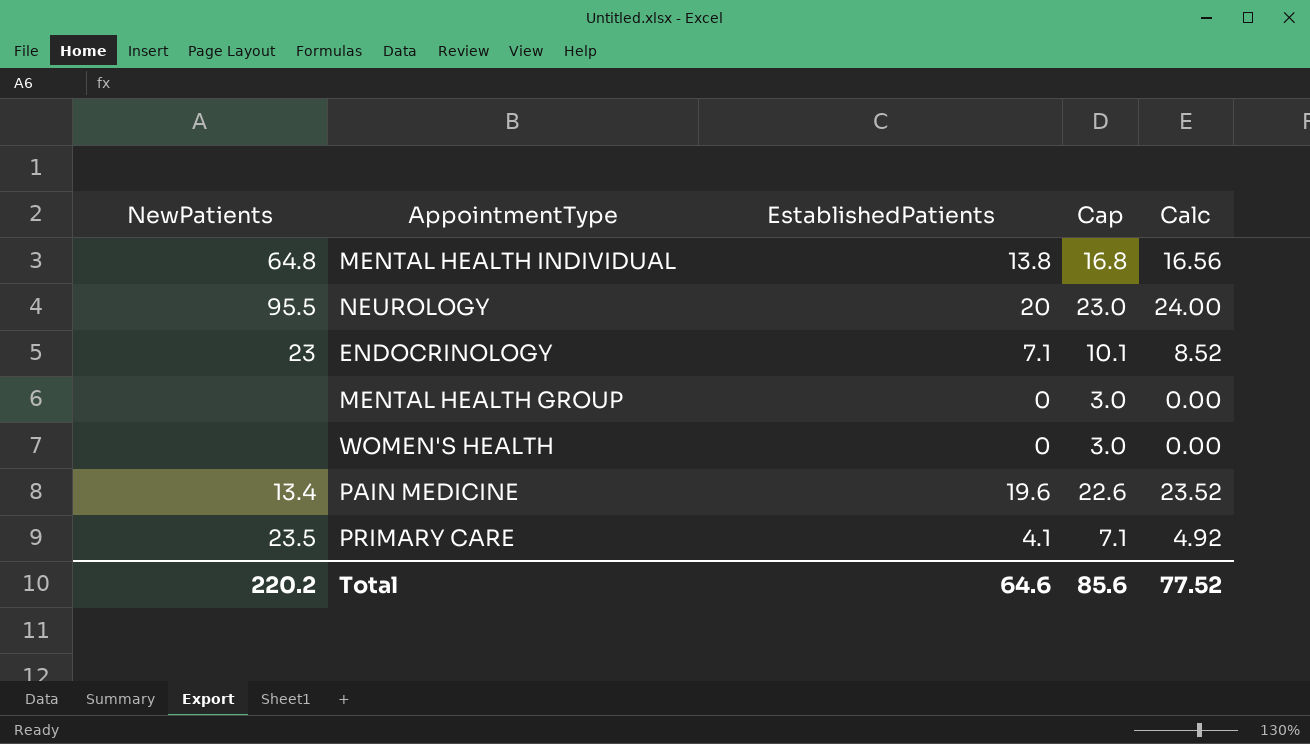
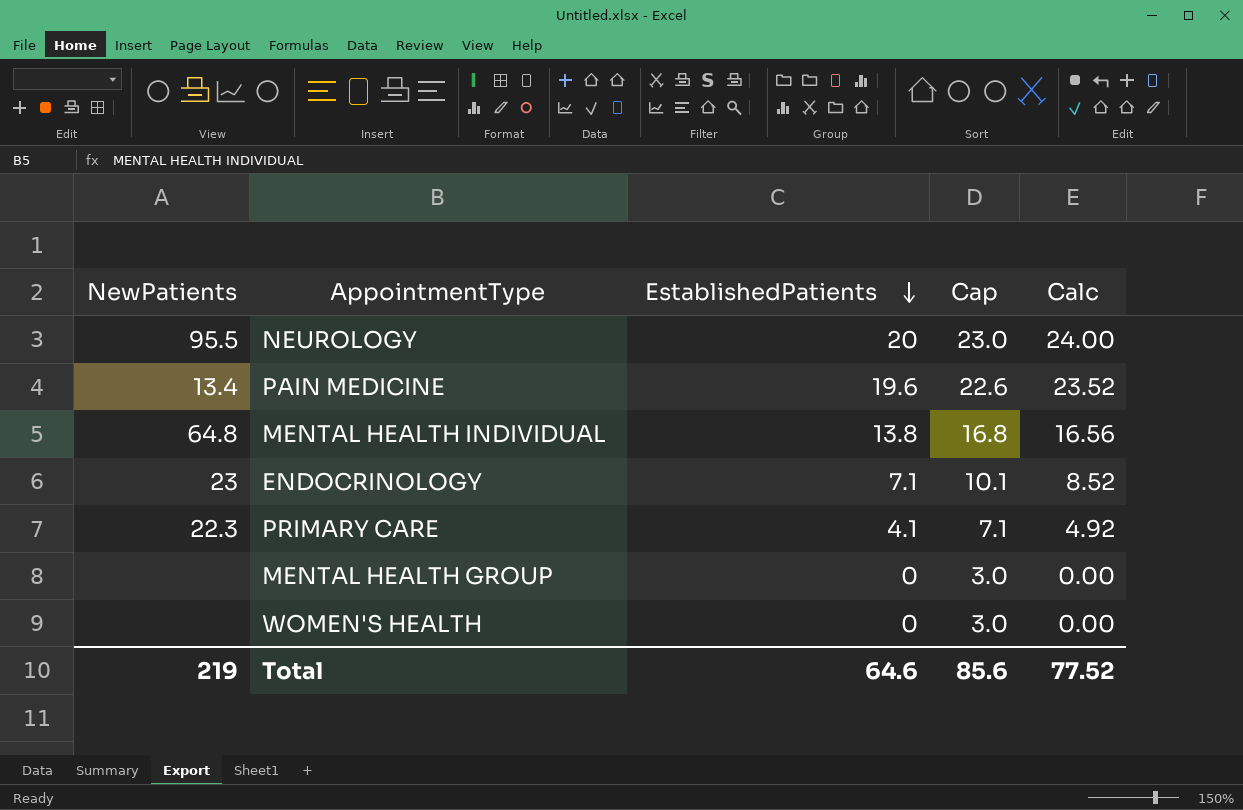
row order: none -> EstablishedPatients descending
PRIMARY CARE | NewPatients: 23.5 -> 22.3
Total | NewPatients: 220.2 -> 219

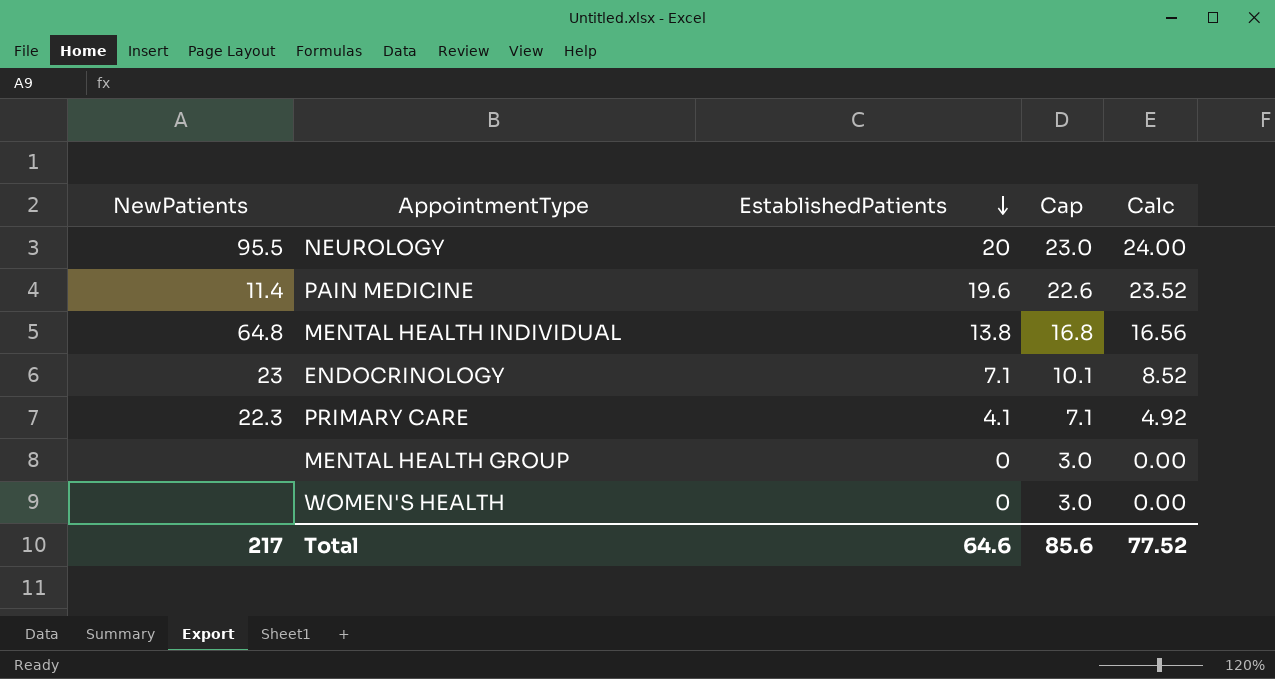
PAIN MEDICINE | NewPatients: 13.4 -> 11.4
Total | NewPatients: 219 -> 217

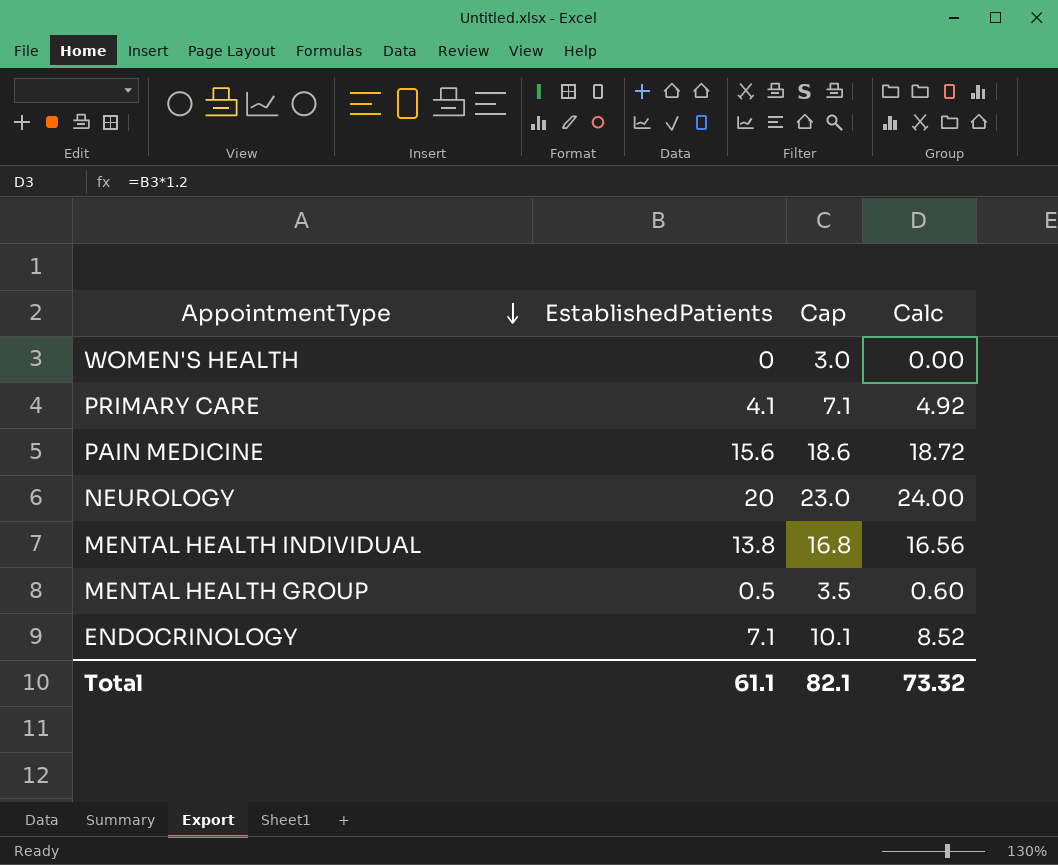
row order: EstablishedPatients descending -> AppointmentType descending
column NewPatients | position: 1 -> none
PAIN MEDICINE | EstablishedPatients: 19.6 -> 15.6
PAIN MEDICINE | Cap: 22.6 -> 18.6
PAIN MEDICINE | Calc: 23.52 -> 18.72
MENTAL HEALTH GROUP | EstablishedPatients: 0 -> 0.5
MENTAL HEALTH GROUP | Cap: 3.0 -> 3.5
MENTAL HEALTH GROUP | Calc: 0.00 -> 0.60
Total | EstablishedPatients: 64.6 -> 61.1
Total | Cap: 85.6 -> 82.1
Total | Calc: 77.52 -> 73.32

